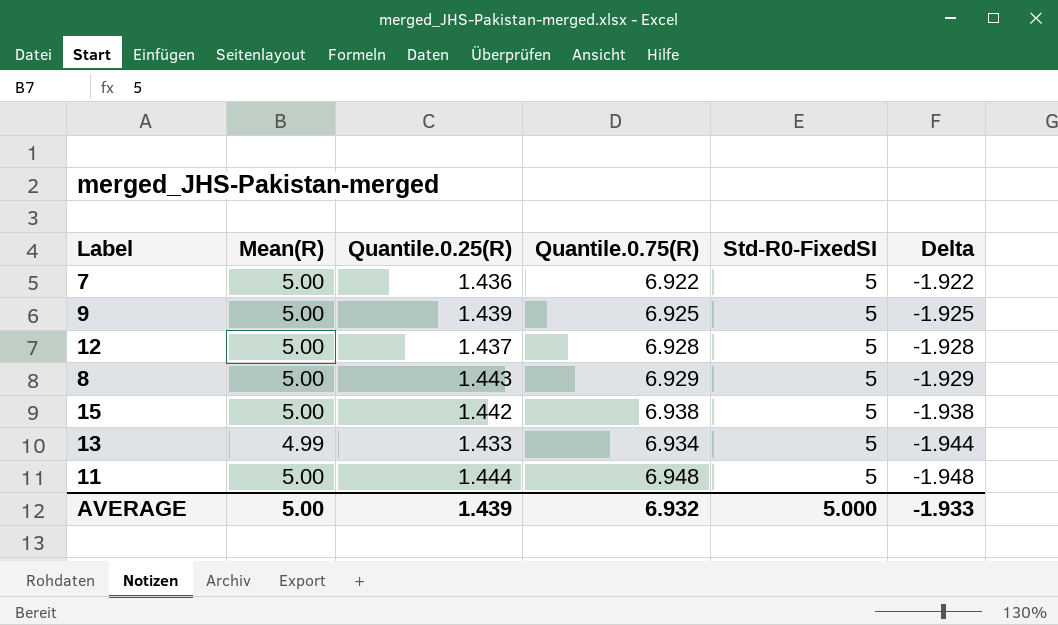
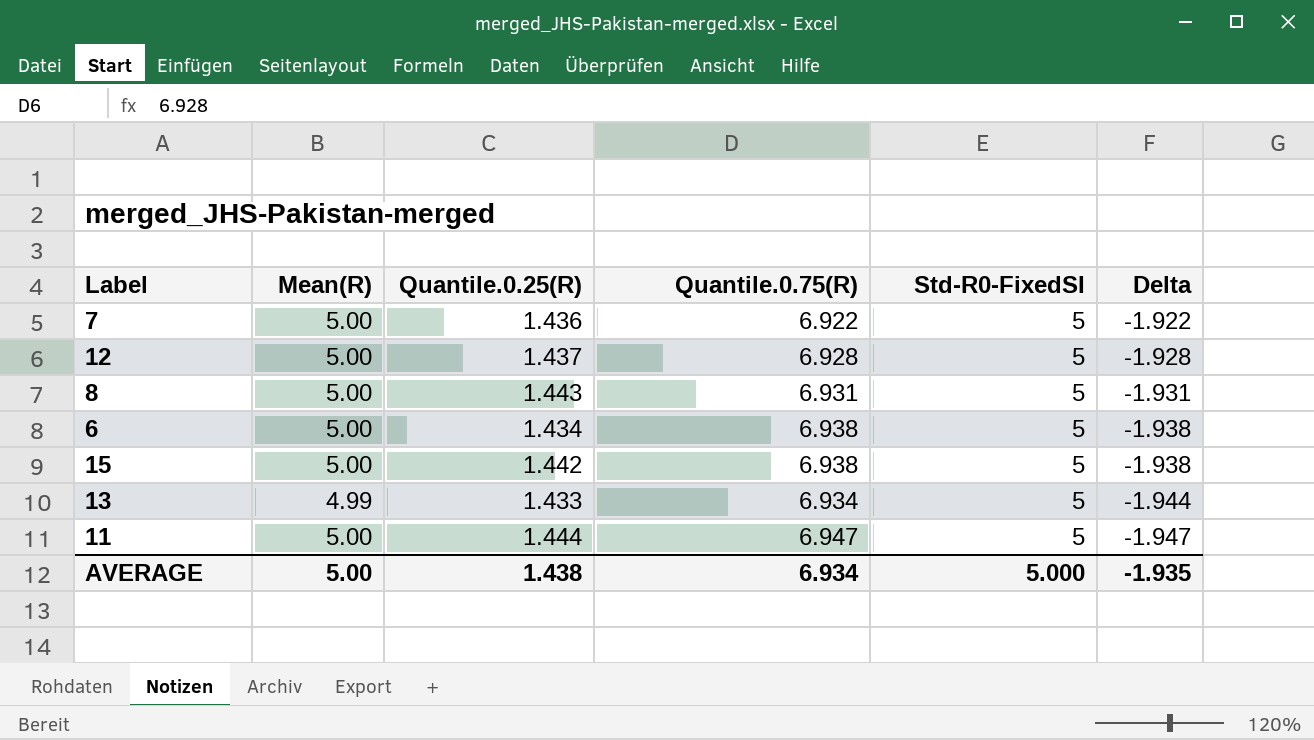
row 9: 5.00 | 1.439 | 6.925 | 5 | -1.925 -> none
8 | Quantile.0.75(R): 6.929 -> 6.931
8 | Delta: -1.929 -> -1.931
row 6: none -> 5.00 | 1.434 | 6.938 | 5 | -1.938
11 | Quantile.0.75(R): 6.948 -> 6.947
11 | Delta: -1.948 -> -1.947
AVERAGE | Quantile.0.25(R): 1.439 -> 1.438
AVERAGE | Quantile.0.75(R): 6.932 -> 6.934
AVERAGE | Delta: -1.933 -> -1.935

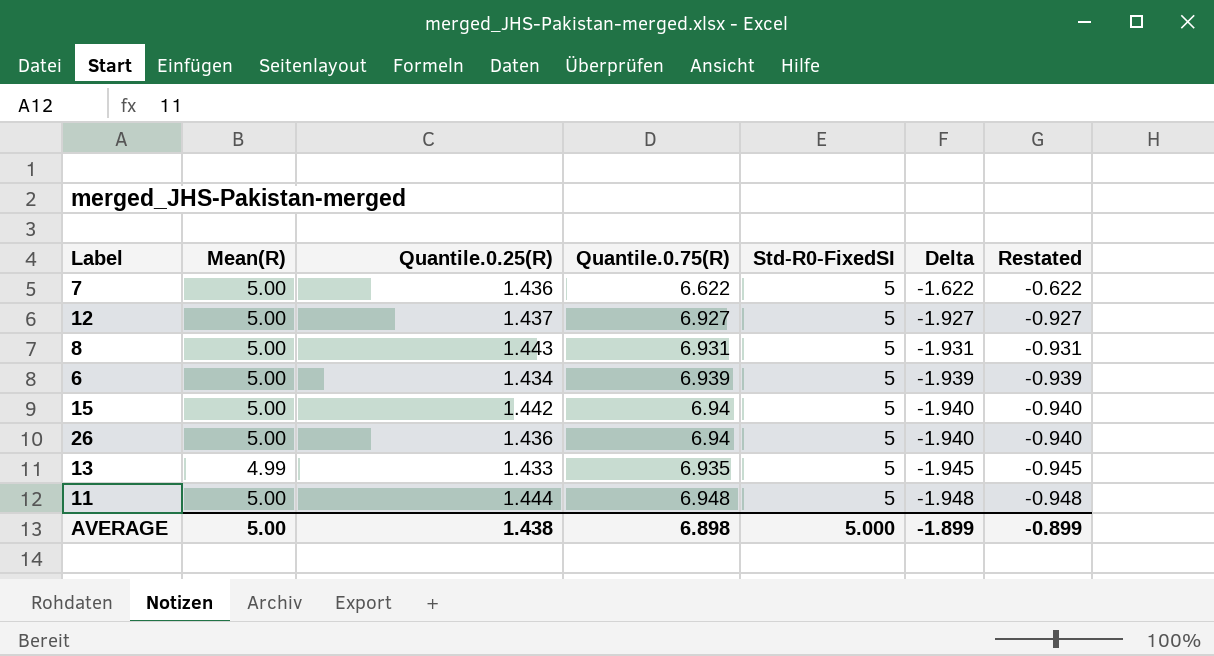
column Restated | formula: none -> [Delta] + 1
7 | Quantile.0.75(R): 6.922 -> 6.622
7 | Delta: -1.922 -> -1.622
12 | Quantile.0.75(R): 6.928 -> 6.927
12 | Delta: -1.928 -> -1.927
6 | Quantile.0.75(R): 6.938 -> 6.939
6 | Delta: -1.938 -> -1.939
15 | Quantile.0.75(R): 6.938 -> 6.94
15 | Delta: -1.938 -> -1.940
row 26: none -> 5.00 | 1.436 | 6.94 | 5 | -1.940 | -0.940
13 | Quantile.0.75(R): 6.934 -> 6.935
13 | Delta: -1.944 -> -1.945
11 | Quantile.0.75(R): 6.947 -> 6.948
11 | Delta: -1.947 -> -1.948
AVERAGE | Quantile.0.75(R): 6.934 -> 6.898
AVERAGE | Delta: -1.935 -> -1.899

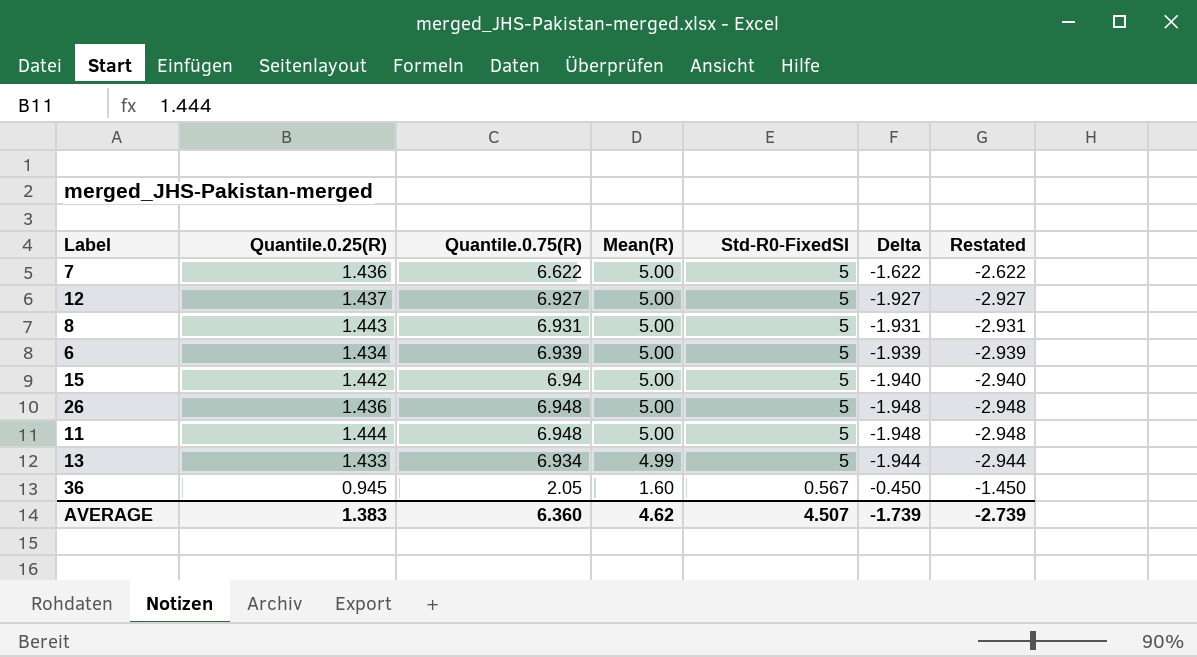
row order: Delta descending -> Mean(R) descending
column Mean(R) | position: 2 -> 4
column Restated | formula: [Delta] + 1 -> [Delta] - 1
26 | Quantile.0.75(R): 6.94 -> 6.948
26 | Delta: -1.940 -> -1.948
13 | Quantile.0.75(R): 6.935 -> 6.934
13 | Delta: -1.945 -> -1.944
row 36: none -> 0.945 | 2.05 | 1.60 | 0.567 | -0.450 | -1.450
AVERAGE | Quantile.0.25(R): 1.438 -> 1.383
AVERAGE | Quantile.0.75(R): 6.898 -> 6.360
AVERAGE | Mean(R): 5.00 -> 4.62
AVERAGE | Std-R0-FixedSI: 5.000 -> 4.507
AVERAGE | Delta: -1.899 -> -1.739
AVERAGE | Restated: -0.899 -> -2.739

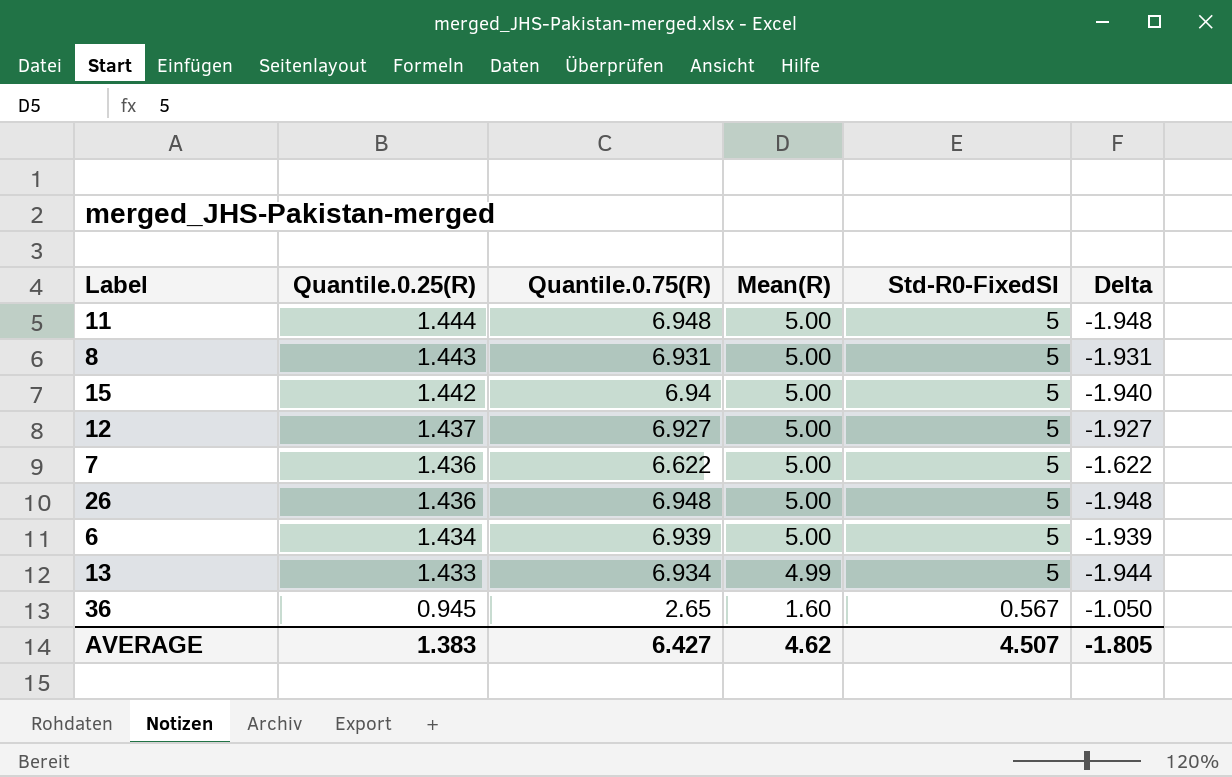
row order: Mean(R) descending -> Quantile.0.25(R) descending
column Restated | formula: [Delta] - 1 -> none
36 | Quantile.0.75(R): 2.05 -> 2.65
36 | Delta: -0.450 -> -1.050
AVERAGE | Quantile.0.75(R): 6.360 -> 6.427
AVERAGE | Delta: -1.739 -> -1.805

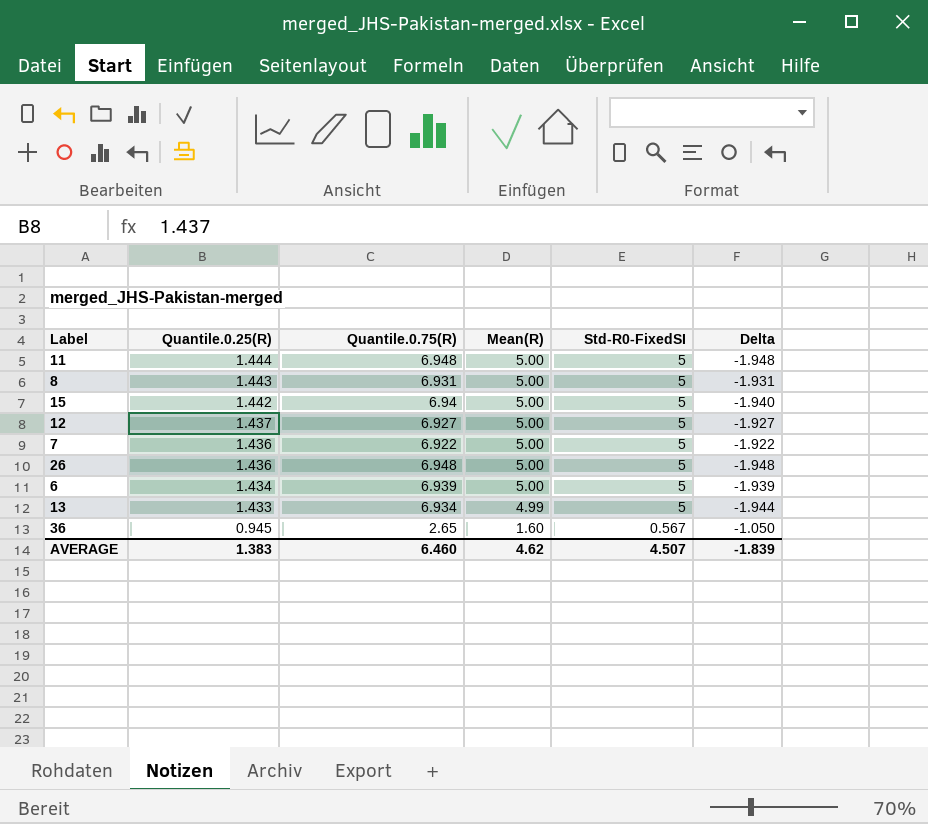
7 | Quantile.0.75(R): 6.622 -> 6.922
7 | Delta: -1.622 -> -1.922
AVERAGE | Quantile.0.75(R): 6.427 -> 6.460
AVERAGE | Delta: -1.805 -> -1.839

